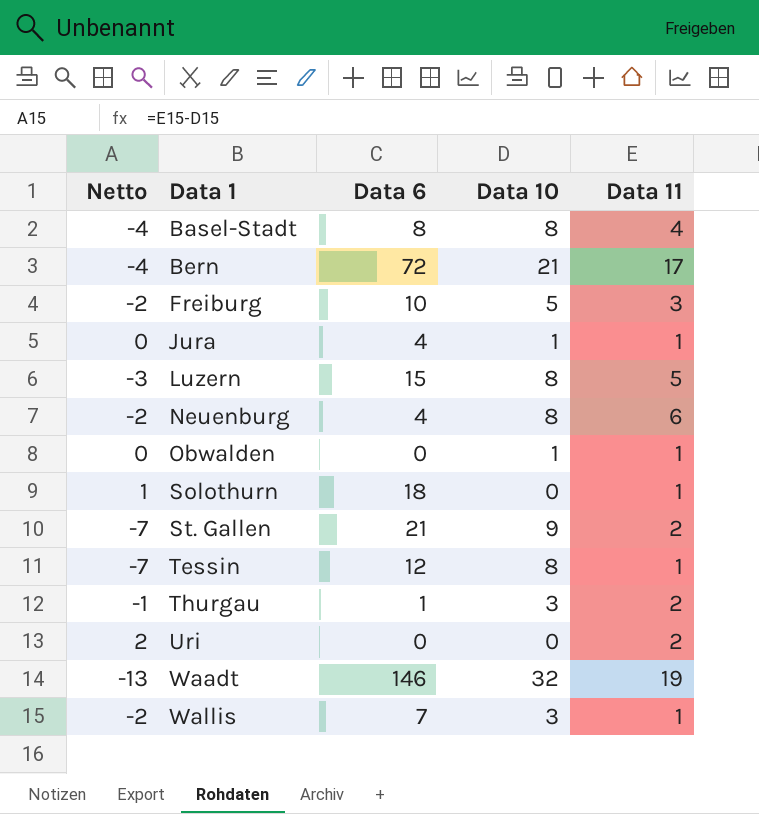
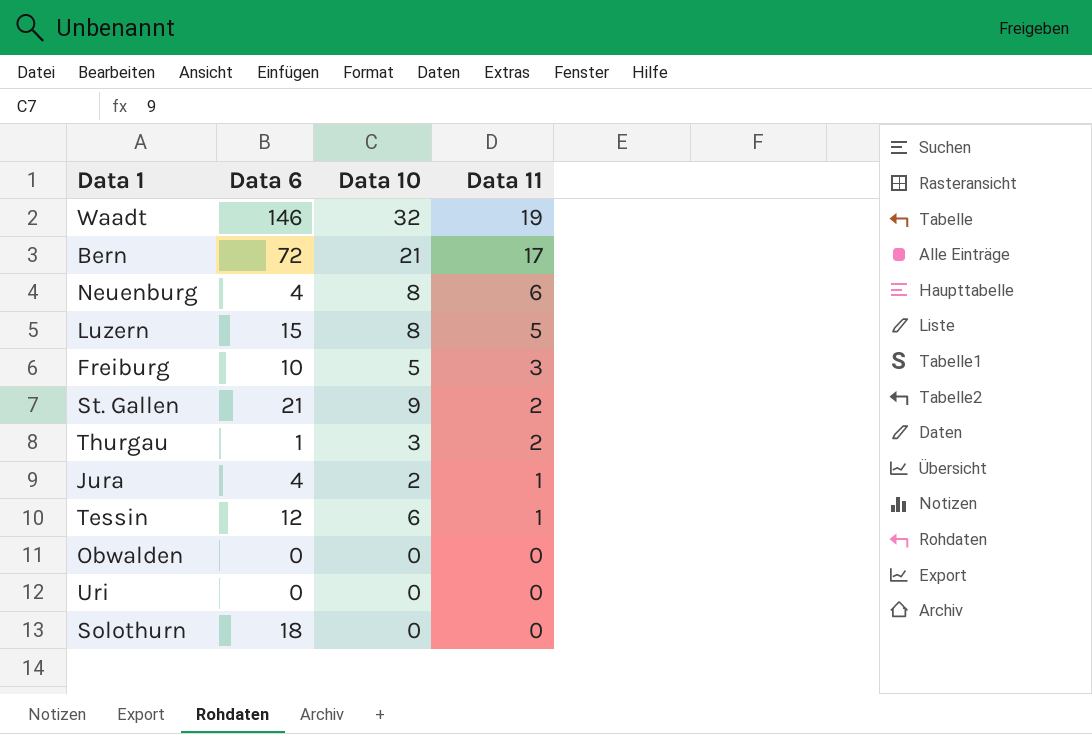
row order: Data 1 ascending -> Data 11 descending
column Netto | formula: [Data 11] - [Data 10] -> none
row Basel-Stadt: -4 | 8 | 8 | 4 -> none
row Wallis: -2 | 7 | 3 | 1 -> none
Jura | Data 10: 1 -> 2
Tessin | Data 10: 8 -> 6
Obwalden | Data 10: 1 -> 0
Obwalden | Data 11: 1 -> 0
Uri | Data 11: 2 -> 0
Solothurn | Data 11: 1 -> 0

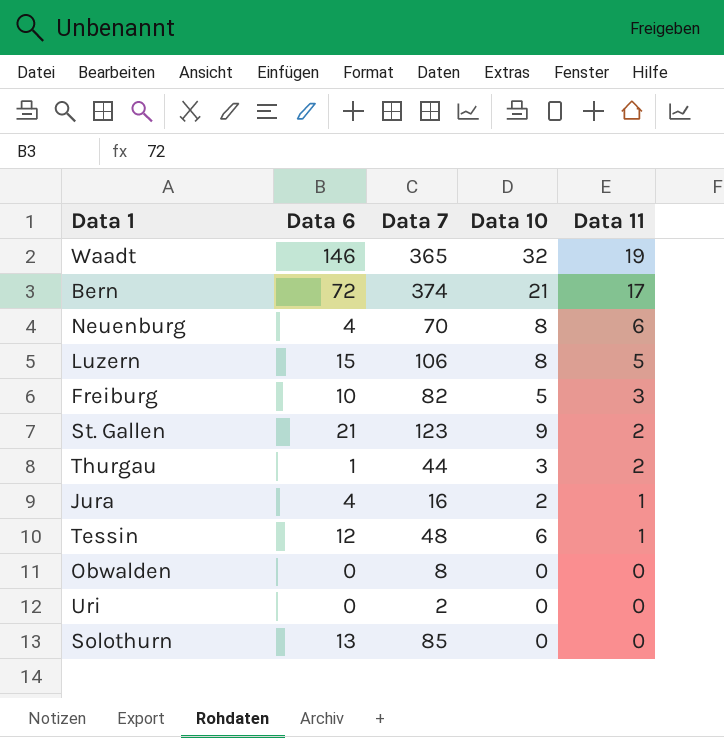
column Data 7 | position: none -> 3
Solothurn | Data 6: 18 -> 13

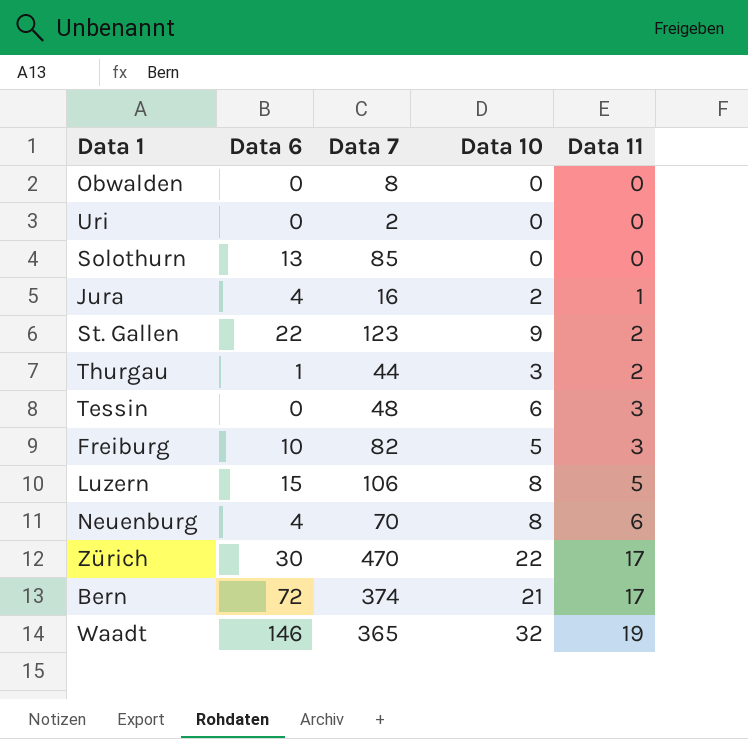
row order: Data 11 descending -> Data 11 ascending
St. Gallen | Data 6: 21 -> 22
Tessin | Data 6: 12 -> 0
Tessin | Data 11: 1 -> 3
row Zürich: none -> 30 | 470 | 22 | 17

